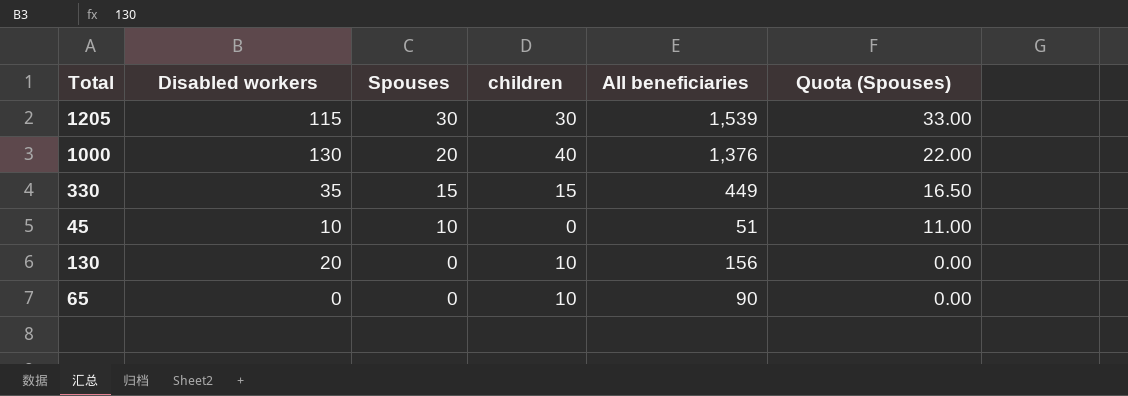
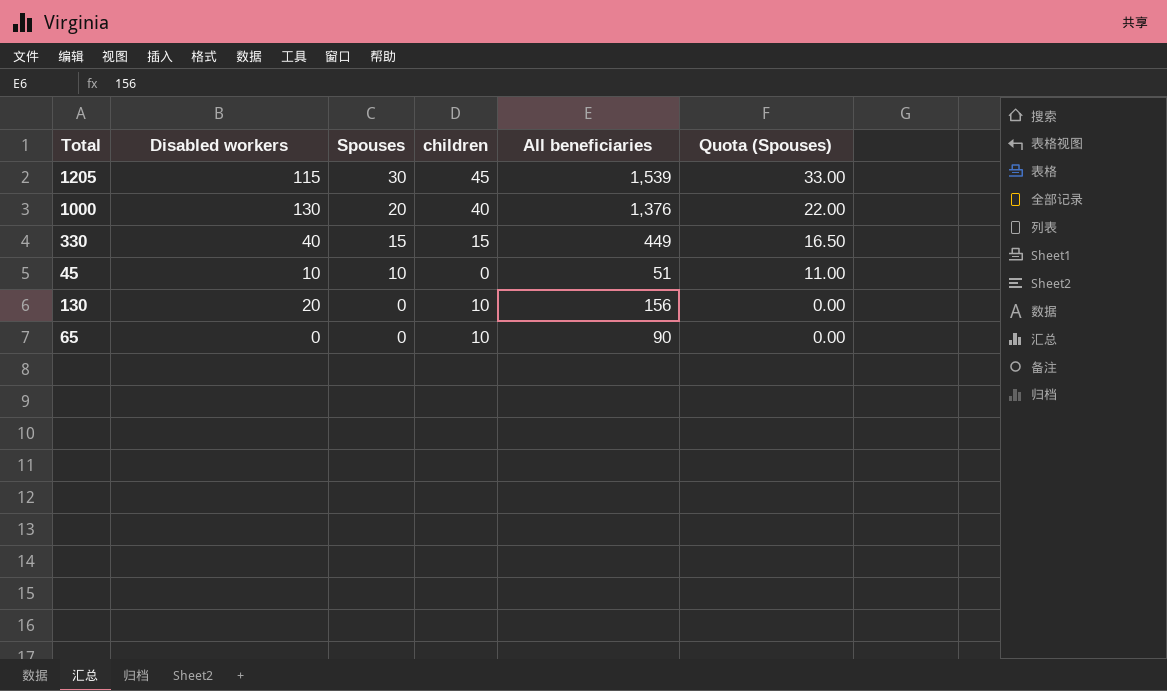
1205 | children: 30 -> 45
330 | Disabled workers: 35 -> 40

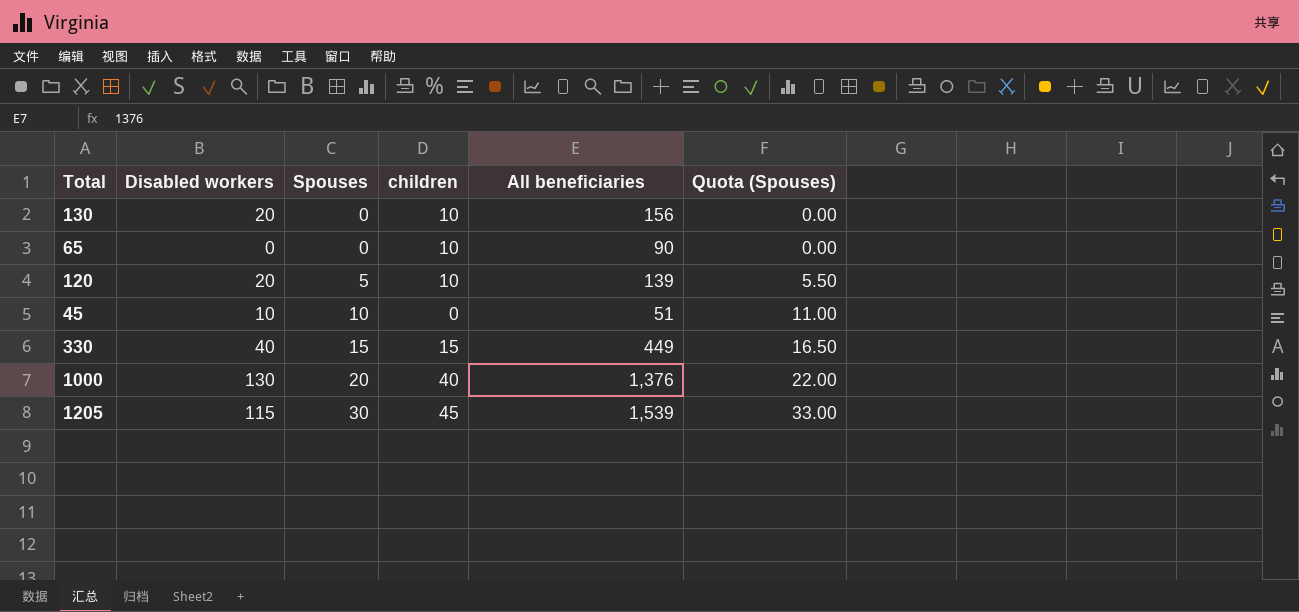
row order: Spouses descending -> Spouses ascending
row 120: none -> 20 | 5 | 10 | 139 | 5.50

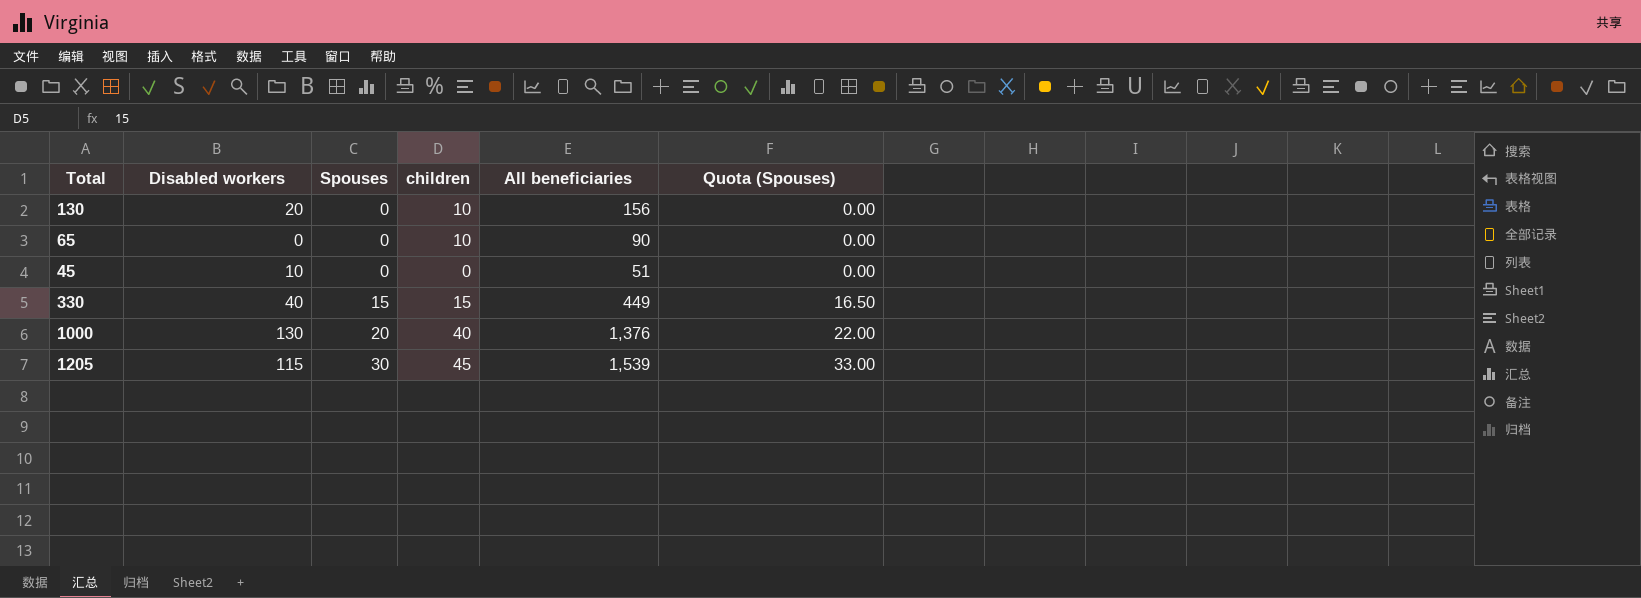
row 120: 20 | 5 | 10 | 139 | 5.50 -> none
45 | Spouses: 10 -> 0
45 | Quota (Spouses): 11.00 -> 0.00

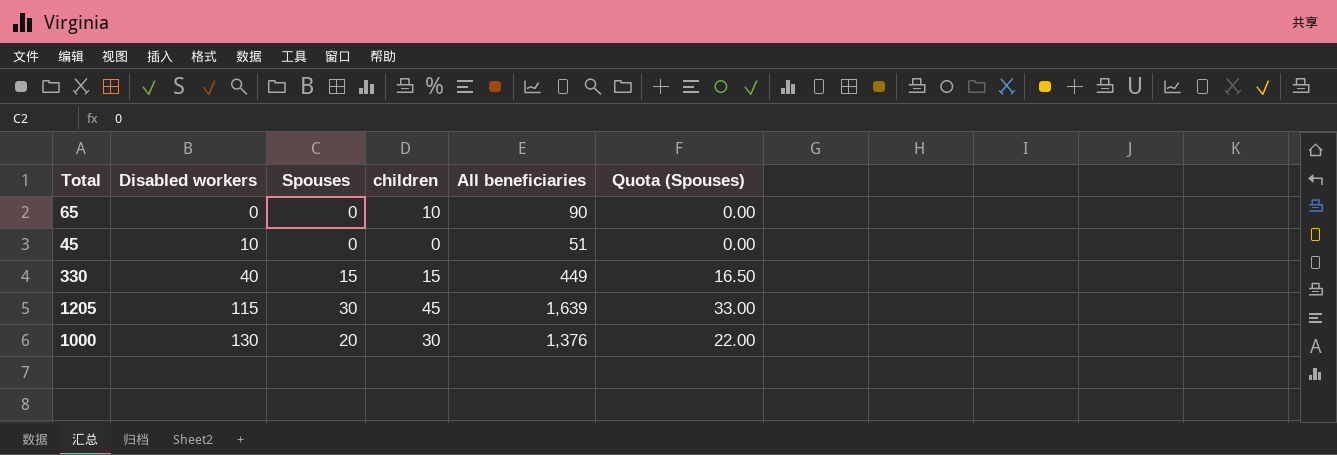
row order: Spouses ascending -> Disabled workers ascending
row 130: 20 | 0 | 10 | 156 | 0.00 -> none
1205 | All beneficiaries: 1,539 -> 1,639
1000 | children: 40 -> 30

